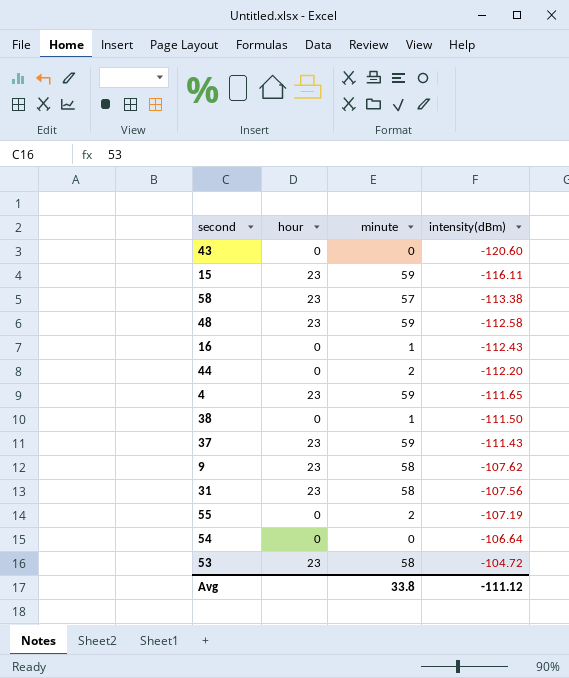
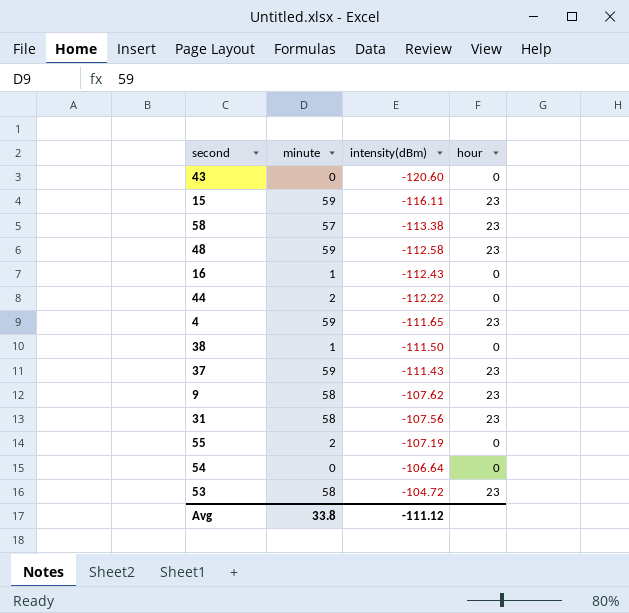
column hour | position: 2 -> 4
44 | intensity(dBm): -112.20 -> -112.22

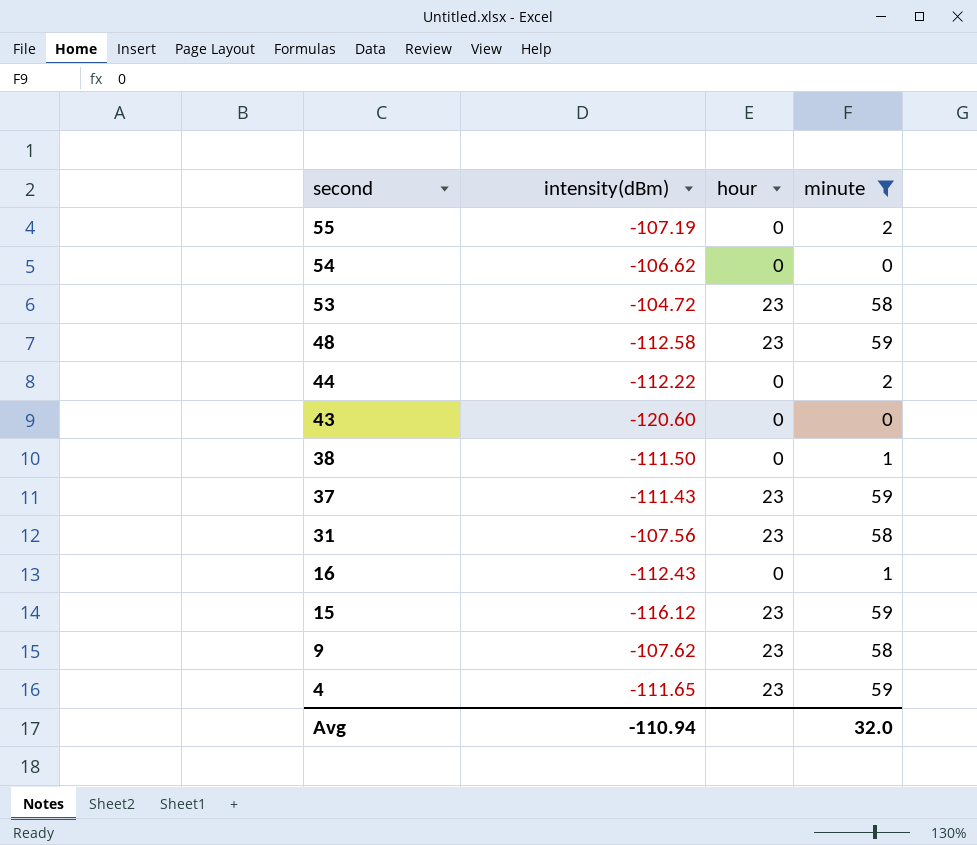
filter: none -> minute != 57
row order: intensity(dBm) ascending -> second descending
column minute | position: 2 -> 4
54 | intensity(dBm): -106.64 -> -106.62
15 | intensity(dBm): -116.11 -> -116.12
Avg | intensity(dBm): -111.12 -> -110.94
Avg | minute: 33.8 -> 32.0

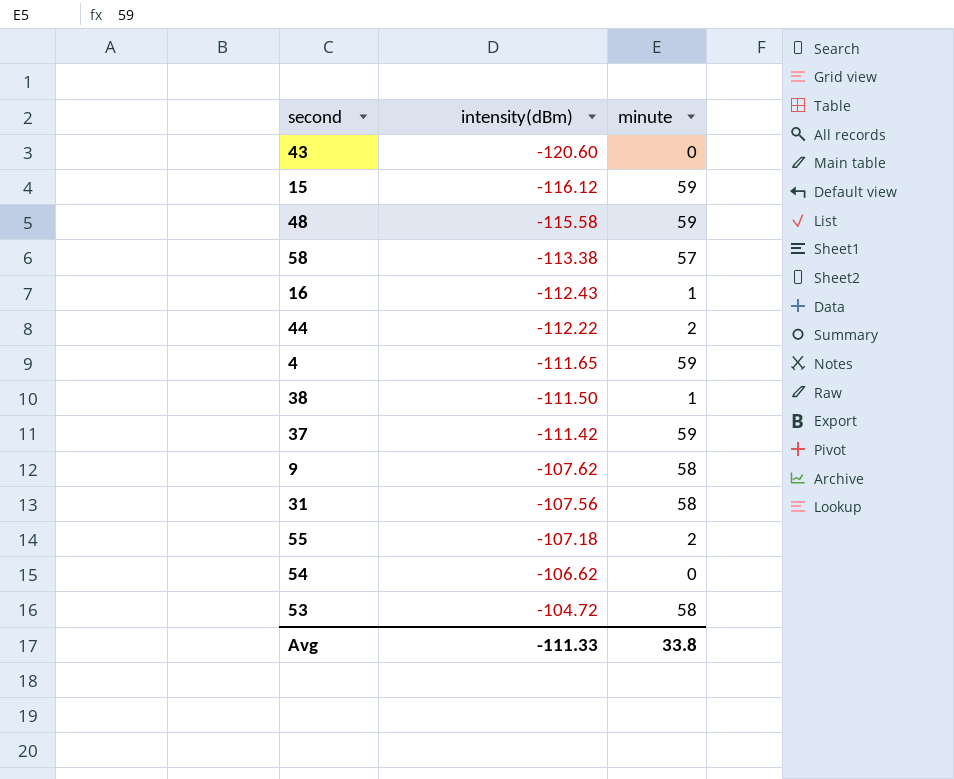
filter: minute != 57 -> none
row order: second descending -> intensity(dBm) ascending
column hour | position: 3 -> none
48 | intensity(dBm): -112.58 -> -115.58
37 | intensity(dBm): -111.43 -> -111.42
55 | intensity(dBm): -107.19 -> -107.18
Avg | intensity(dBm): -110.94 -> -111.33
Avg | minute: 32.0 -> 33.8

